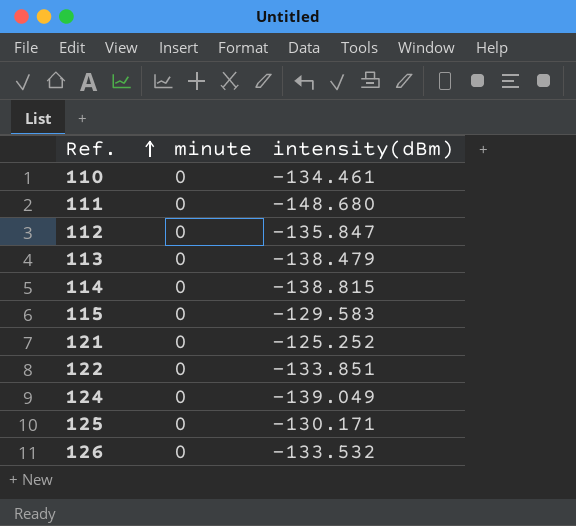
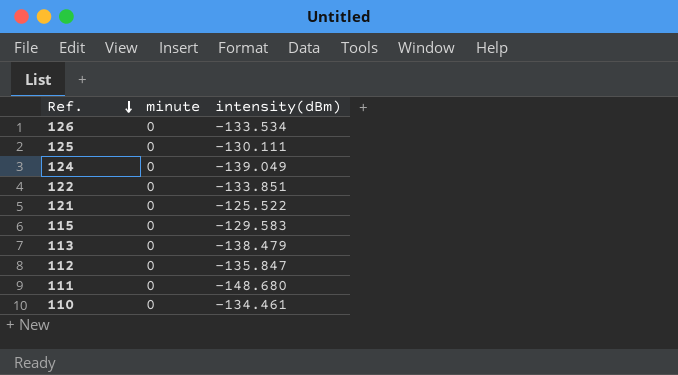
row order: Ref. ascending -> Ref. descending
row 114: 0 | -138.815 -> none
126 | intensity(dBm): -133.532 -> -133.534
125 | intensity(dBm): -130.171 -> -130.111
121 | intensity(dBm): -125.252 -> -125.522

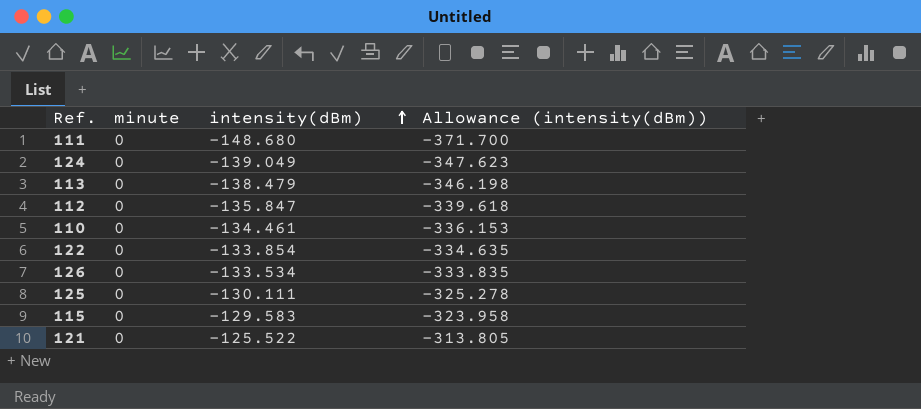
row order: Ref. descending -> intensity(dBm) ascending
column Allowance (intensity(dBm)) | formula: none -> [intensity(dBm)] * 2.5
122 | intensity(dBm): -133.851 -> -133.854

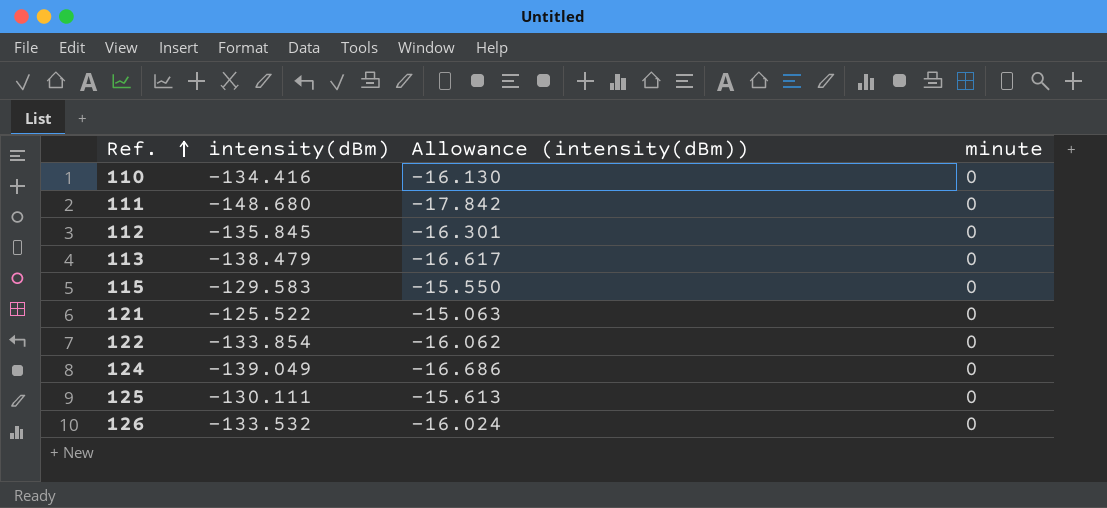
row order: intensity(dBm) ascending -> Ref. ascending
column Allowance (intensity(dBm)) | formula: [intensity(dBm)] * 2.5 -> [intensity(dBm)] * 0.12
column minute | position: 2 -> 4
110 | intensity(dBm): -134.461 -> -134.416
112 | intensity(dBm): -135.847 -> -135.845
126 | intensity(dBm): -133.534 -> -133.532

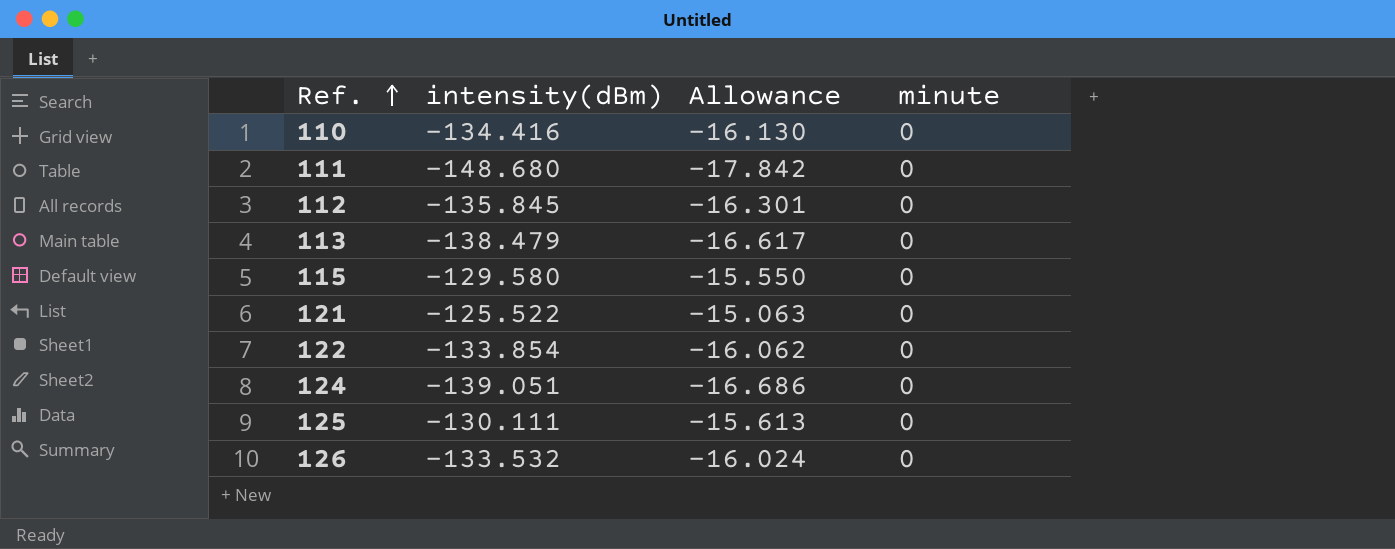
column name: Allowance (intensity(dBm)) -> Allowance
115 | intensity(dBm): -129.583 -> -129.580
124 | intensity(dBm): -139.049 -> -139.051

